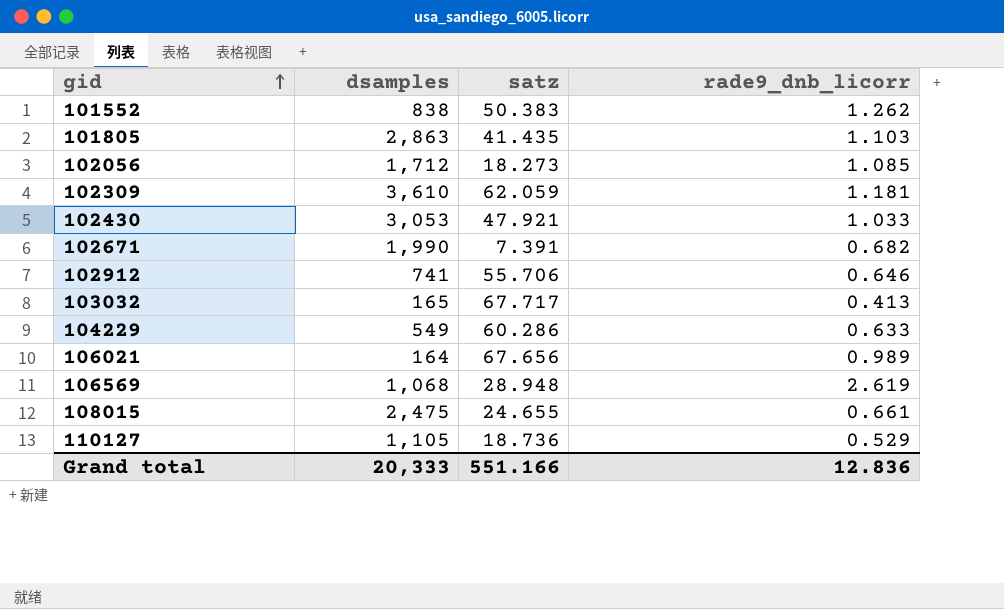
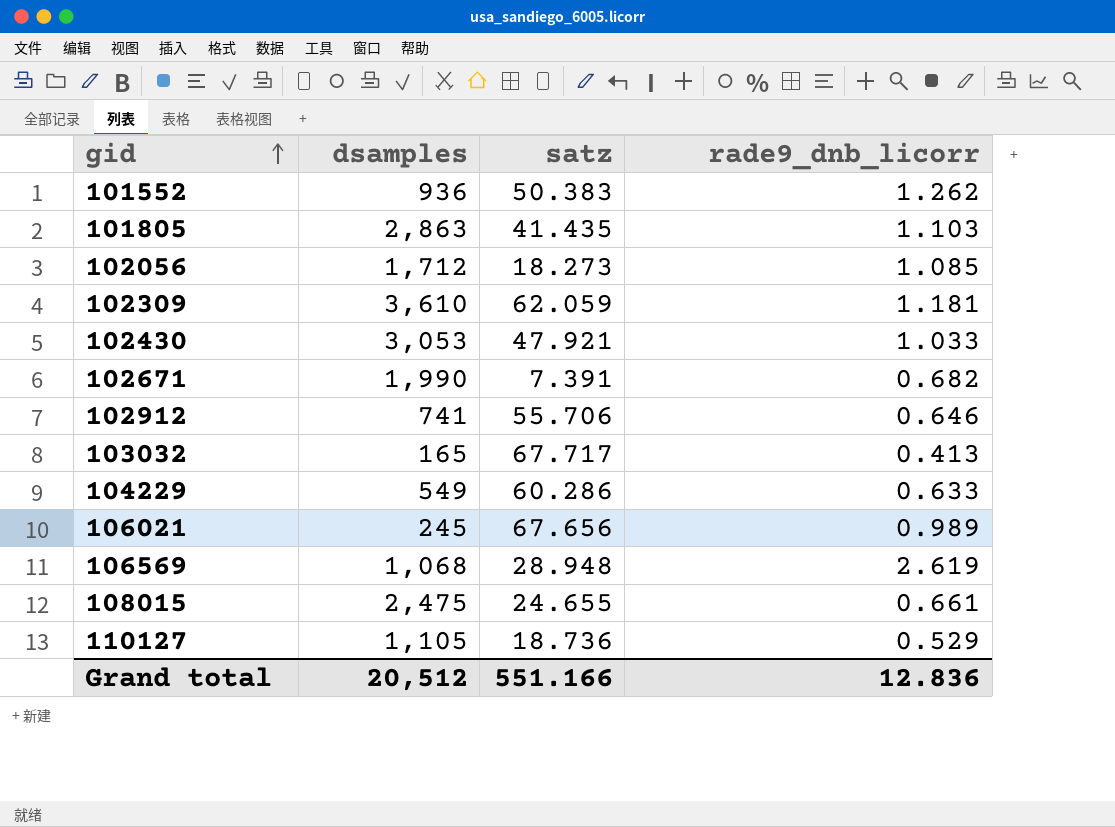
101552 | dsamples: 838 -> 936
106021 | dsamples: 164 -> 245
Grand total | dsamples: 20,333 -> 20,512

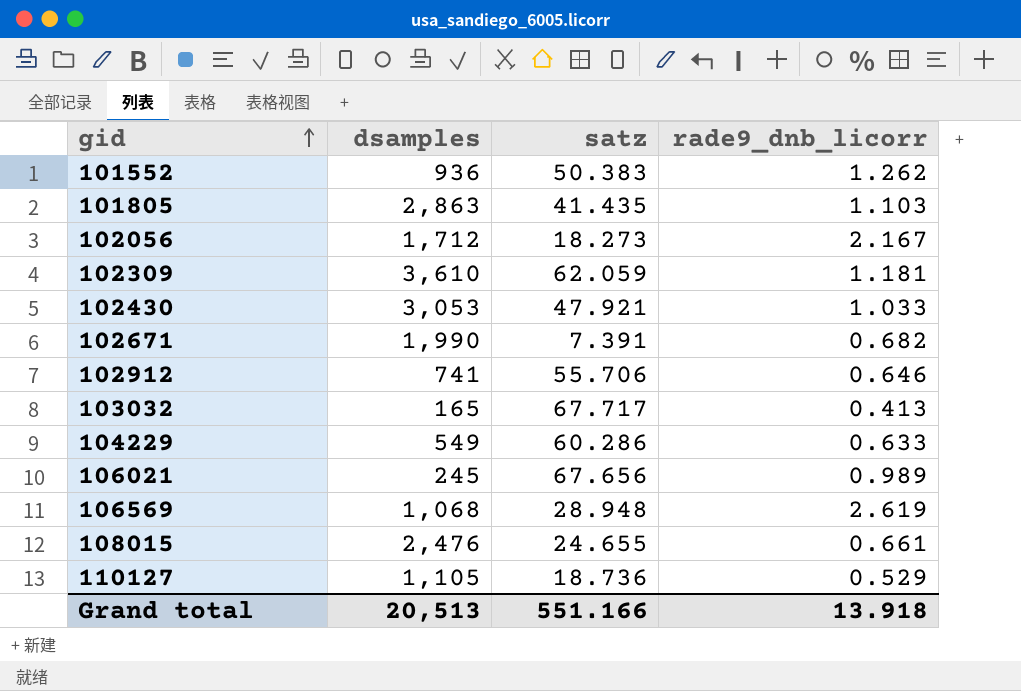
102056 | rade9_dnb_licorr: 1.085 -> 2.167
108015 | dsamples: 2,475 -> 2,476
Grand total | dsamples: 20,512 -> 20,513
Grand total | rade9_dnb_licorr: 12.836 -> 13.918

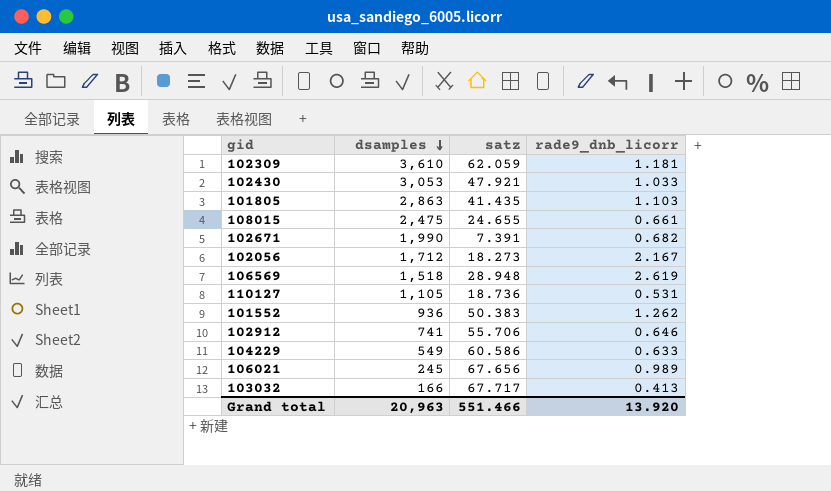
row order: gid ascending -> dsamples descending
108015 | dsamples: 2,476 -> 2,475
106569 | dsamples: 1,068 -> 1,518
110127 | rade9_dnb_licorr: 0.529 -> 0.531
104229 | satz: 60.286 -> 60.586
103032 | dsamples: 165 -> 166
Grand total | dsamples: 20,513 -> 20,963
Grand total | satz: 551.166 -> 551.466
Grand total | rade9_dnb_licorr: 13.918 -> 13.920

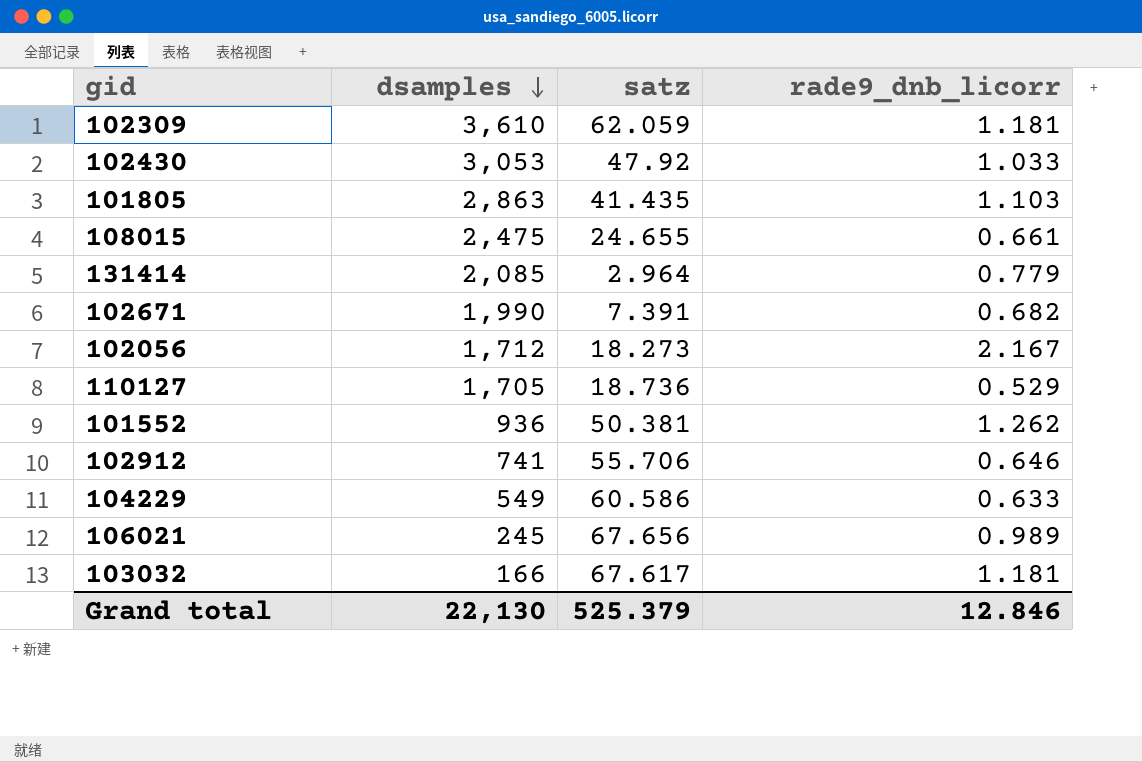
row 106569: 1,518 | 28.948 | 2.619 -> none
102430 | satz: 47.921 -> 47.92
row 131414: none -> 2,085 | 2.964 | 0.779
110127 | dsamples: 1,105 -> 1,705
110127 | rade9_dnb_licorr: 0.531 -> 0.529
101552 | satz: 50.383 -> 50.381
103032 | satz: 67.717 -> 67.617
103032 | rade9_dnb_licorr: 0.413 -> 1.181
Grand total | dsamples: 20,963 -> 22,130
Grand total | satz: 551.466 -> 525.379
Grand total | rade9_dnb_licorr: 13.920 -> 12.846

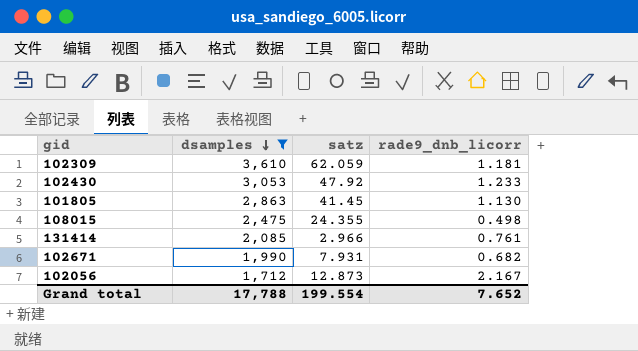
filter: none -> dsamples >= 1,712
102430 | rade9_dnb_licorr: 1.033 -> 1.233
101805 | satz: 41.435 -> 41.45
101805 | rade9_dnb_licorr: 1.103 -> 1.130
108015 | satz: 24.655 -> 24.355
108015 | rade9_dnb_licorr: 0.661 -> 0.498
131414 | satz: 2.964 -> 2.966
131414 | rade9_dnb_licorr: 0.779 -> 0.761
102671 | satz: 7.391 -> 7.931
102056 | satz: 18.273 -> 12.873
Grand total | dsamples: 22,130 -> 17,788
Grand total | satz: 525.379 -> 199.554
Grand total | rade9_dnb_licorr: 12.846 -> 7.652

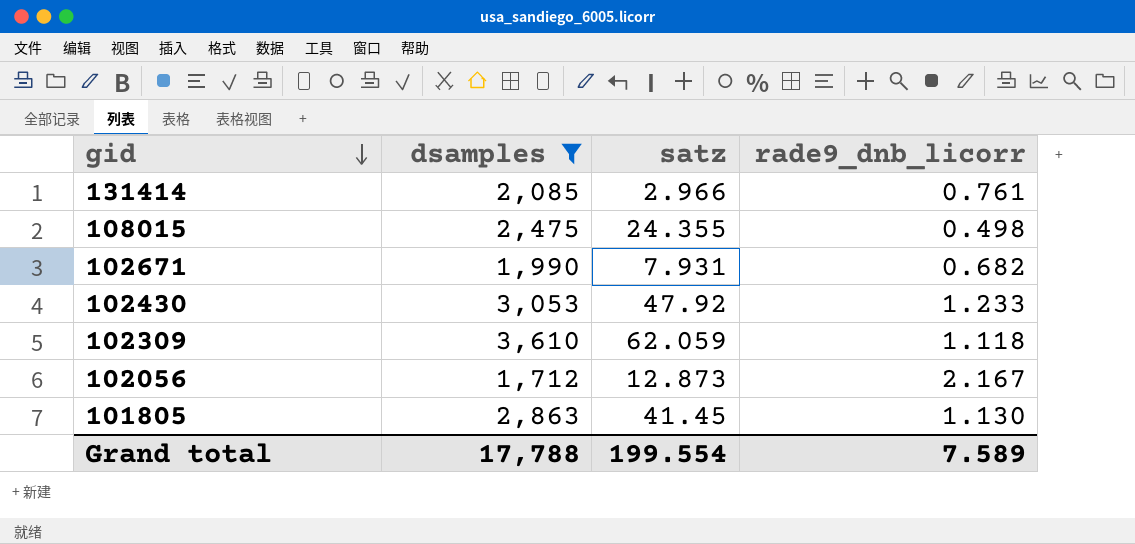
row order: dsamples descending -> gid descending
102309 | rade9_dnb_licorr: 1.181 -> 1.118
Grand total | rade9_dnb_licorr: 7.652 -> 7.589

